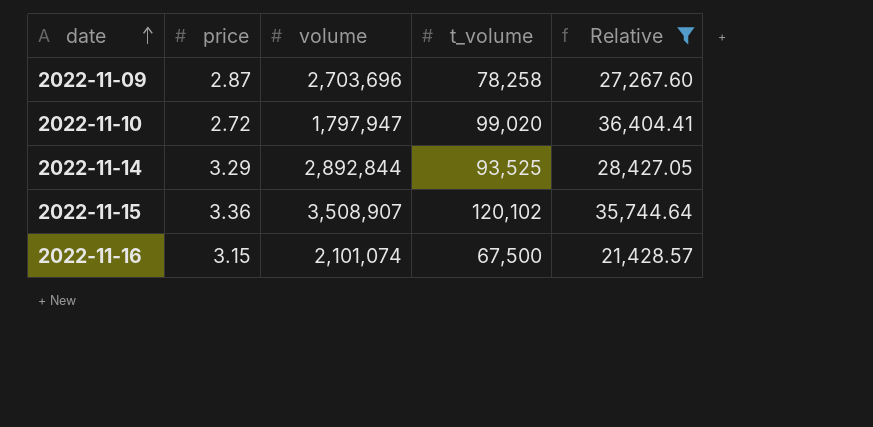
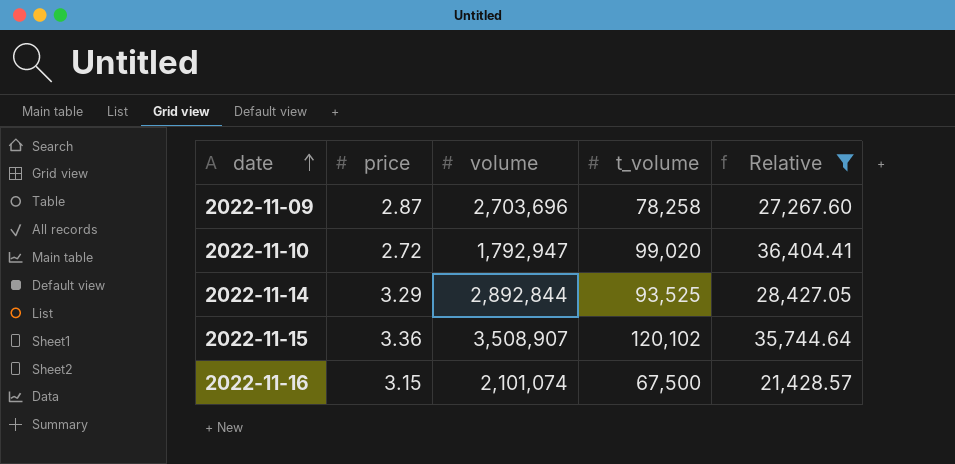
2022-11-10 | volume: 1,797,947 -> 1,792,947

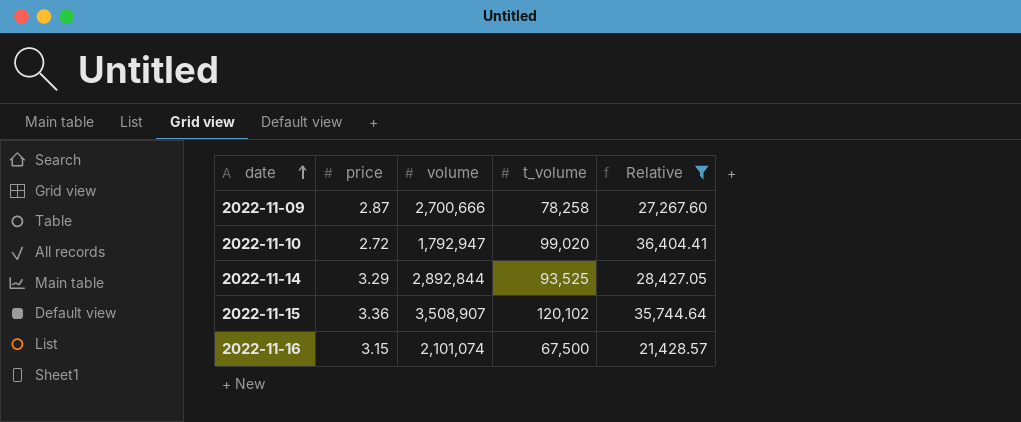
2022-11-09 | volume: 2,703,696 -> 2,700,666

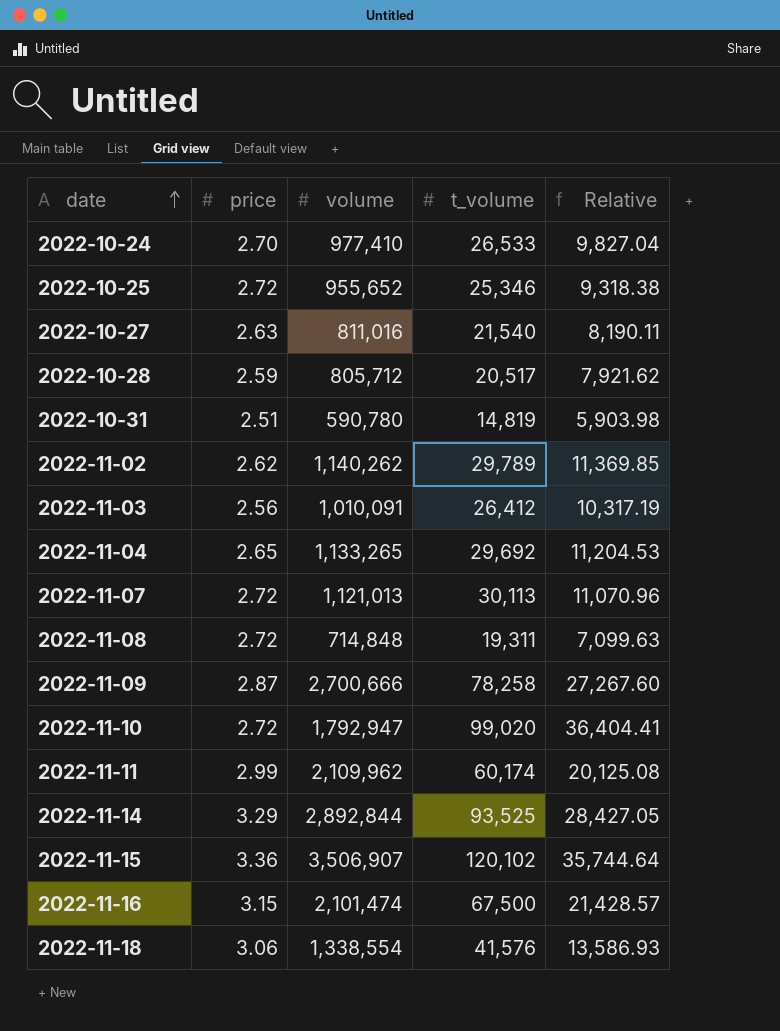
filter: Relative >= 21,428.57 -> none
2022-11-15 | volume: 3,508,907 -> 3,506,907
2022-11-16 | volume: 2,101,074 -> 2,101,474

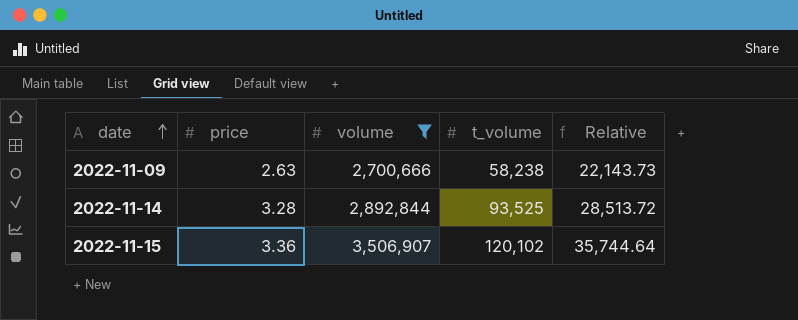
filter: none -> volume >= 2,700,666
2022-11-09 | price: 2.87 -> 2.63
2022-11-09 | t_volume: 78,258 -> 58,238
2022-11-09 | Relative: 27,267.60 -> 22,143.73
2022-11-14 | price: 3.29 -> 3.28
2022-11-14 | Relative: 28,427.05 -> 28,513.72

